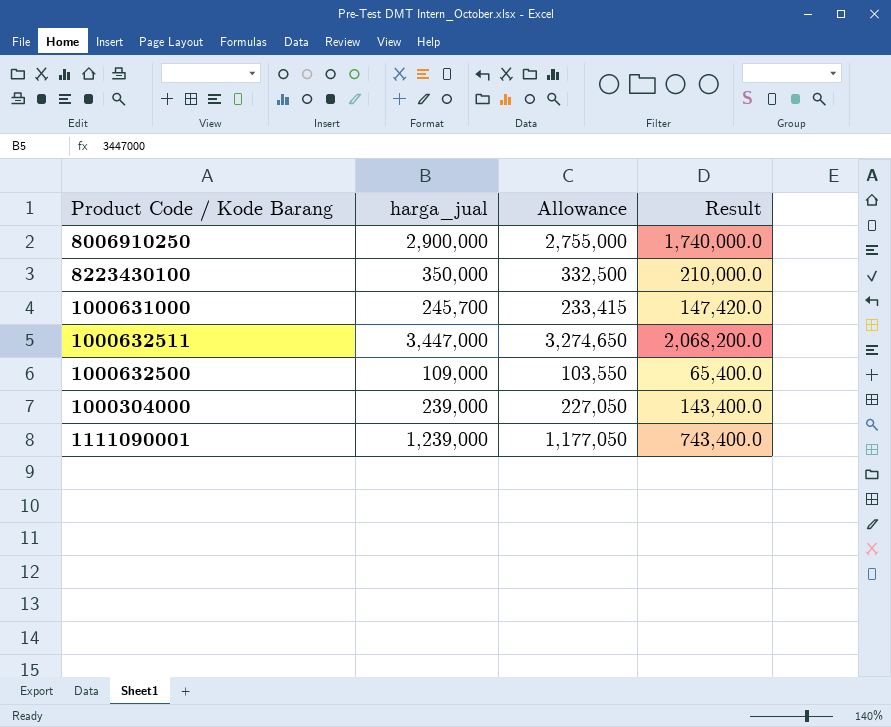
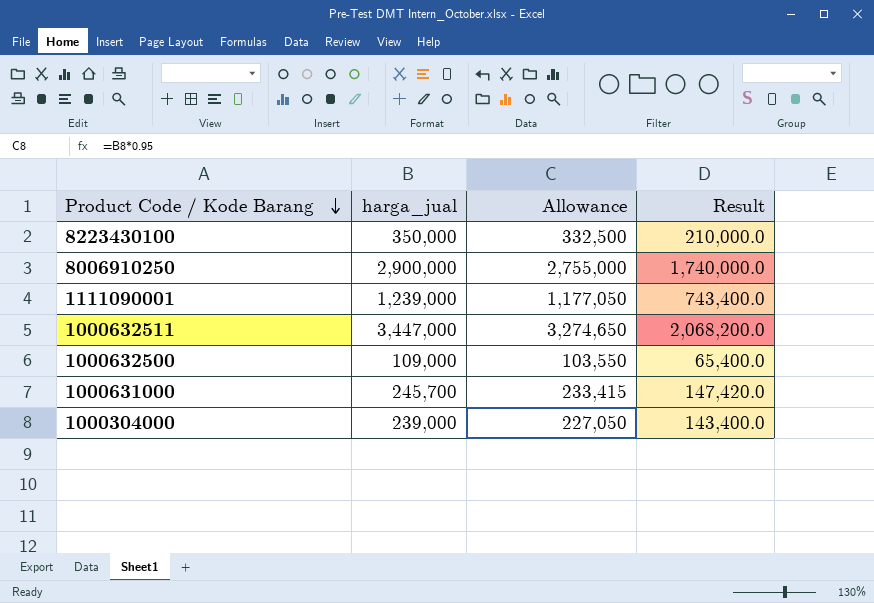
row order: none -> Product Code / Kode Barang descending

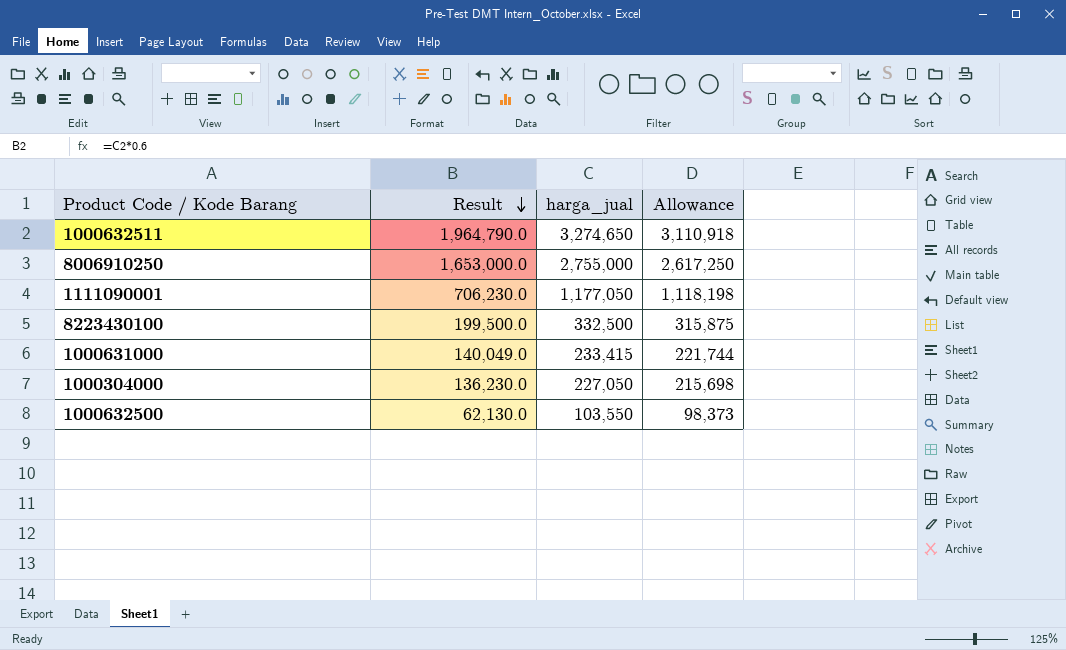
row order: Product Code / Kode Barang descending -> Result descending
column Result | position: 4 -> 2
1000632511 | Result: 2,068,200.0 -> 1,964,790.0
1000632511 | harga_jual: 3,447,000 -> 3,274,650
1000632511 | Allowance: 3,274,650 -> 3,110,918
8006910250 | Result: 1,740,000.0 -> 1,653,000.0
8006910250 | harga_jual: 2,900,000 -> 2,755,000
8006910250 | Allowance: 2,755,000 -> 2,617,250
1111090001 | Result: 743,400.0 -> 706,230.0
1111090001 | harga_jual: 1,239,000 -> 1,177,050
1111090001 | Allowance: 1,177,050 -> 1,118,198
8223430100 | Result: 210,000.0 -> 199,500.0
8223430100 | harga_jual: 350,000 -> 332,500
8223430100 | Allowance: 332,500 -> 315,875
1000631000 | Result: 147,420.0 -> 140,049.0
1000631000 | harga_jual: 245,700 -> 233,415
1000631000 | Allowance: 233,415 -> 221,744
1000304000 | Result: 143,400.0 -> 136,230.0
1000304000 | harga_jual: 239,000 -> 227,050
1000304000 | Allowance: 227,050 -> 215,698
1000632500 | Result: 65,400.0 -> 62,130.0
1000632500 | harga_jual: 109,000 -> 103,550
1000632500 | Allowance: 103,550 -> 98,373

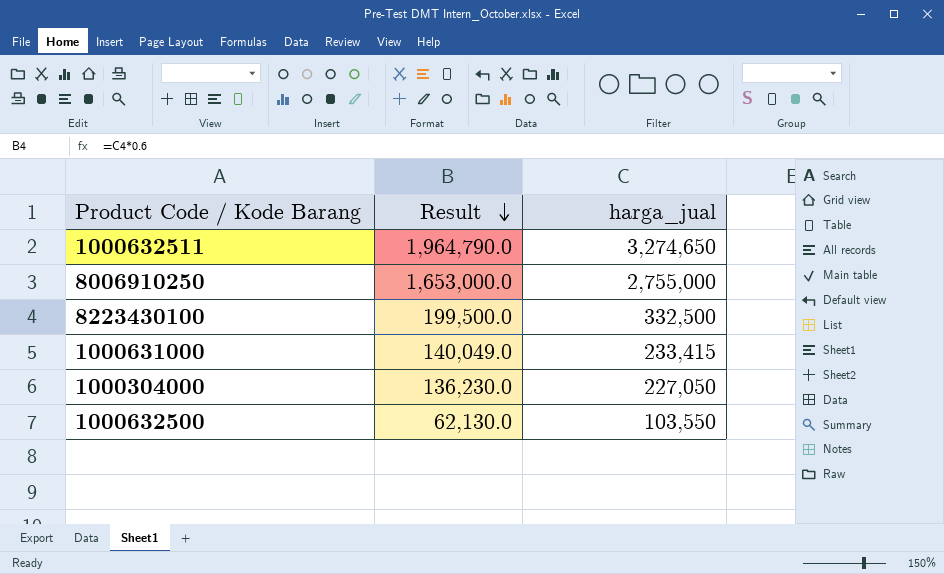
column Allowance | formula: [harga_jual] * 0.95 -> none
row 1111090001: 706,230.0 | 1,177,050 | 1,118,198 -> none

